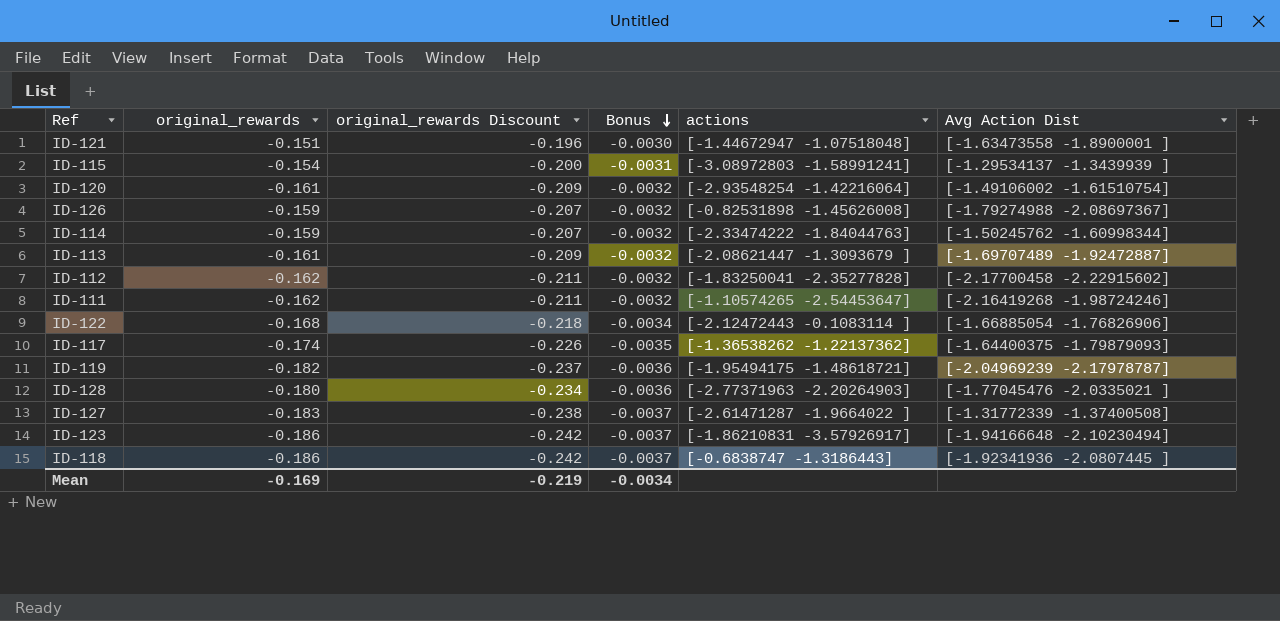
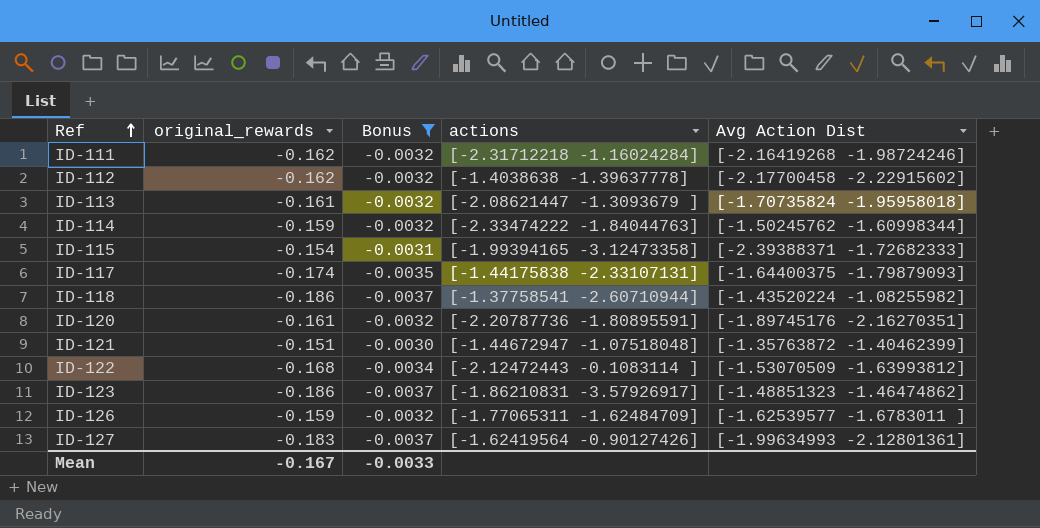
filter: none -> Bonus != -0.0036
row order: Bonus descending -> Ref ascending
column original_rewards Discount | formula: [original_rewards] * 1.3 -> none
ID-111 | actions: [-1.10574265 -2.54453647] -> [-2.31712218 -1.16024284]
ID-112 | actions: [-1.83250041 -2.35277828] -> [-1.4038638 -1.39637778]
ID-113 | Avg Action Dist: [-1.69707489 -1.92472887] -> [-1.70735824 -1.95958018]
ID-115 | actions: [-3.08972803 -1.58991241] -> [-1.99394165 -3.12473358]
ID-115 | Avg Action Dist: [-1.29534137 -1.3439939 ] -> [-2.39388371 -1.72682333]
ID-117 | actions: [-1.36538262 -1.22137362] -> [-1.44175838 -2.33107131]
ID-118 | actions: [-0.6838747 -1.3186443] -> [-1.37758541 -2.60710944]
ID-118 | Avg Action Dist: [-1.92341936 -2.0807445 ] -> [-1.43520224 -1.08255982]
ID-120 | actions: [-2.93548254 -1.42216064] -> [-2.20787736 -1.80895591]
ID-120 | Avg Action Dist: [-1.49106002 -1.61510754] -> [-1.89745176 -2.16270351]
ID-121 | Avg Action Dist: [-1.63473558 -1.8900001 ] -> [-1.35763872 -1.40462399]
ID-122 | Avg Action Dist: [-1.66885054 -1.76826906] -> [-1.53070509 -1.63993812]
ID-123 | Avg Action Dist: [-1.94166648 -2.10230494] -> [-1.48851323 -1.46474862]
ID-126 | actions: [-0.82531898 -1.45626008] -> [-1.77065311 -1.62484709]
ID-126 | Avg Action Dist: [-1.79274988 -2.08697367] -> [-1.62539577 -1.6783011 ]
ID-127 | actions: [-2.61471287 -1.9664022 ] -> [-1.62419564 -0.90127426]
ID-127 | Avg Action Dist: [-1.31772339 -1.37400508] -> [-1.99634993 -2.12801361]
Mean | original_rewards: -0.169 -> -0.167
Mean | Bonus: -0.0034 -> -0.0033

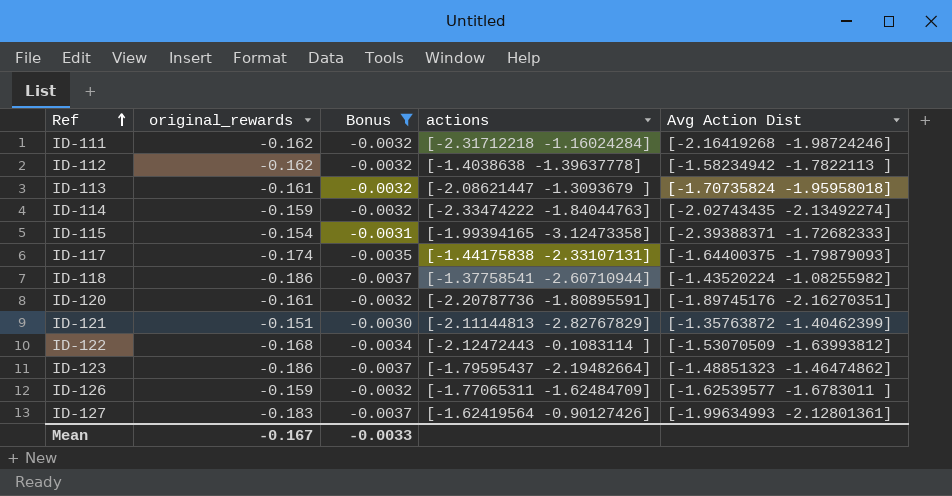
ID-112 | Avg Action Dist: [-2.17700458 -2.22915602] -> [-1.58234942 -1.7822113 ]
ID-114 | Avg Action Dist: [-1.50245762 -1.60998344] -> [-2.02743435 -2.13492274]
ID-121 | actions: [-1.44672947 -1.07518048] -> [-2.11144813 -2.82767829]
ID-123 | actions: [-1.86210831 -3.57926917] -> [-1.79595437 -2.19482664]

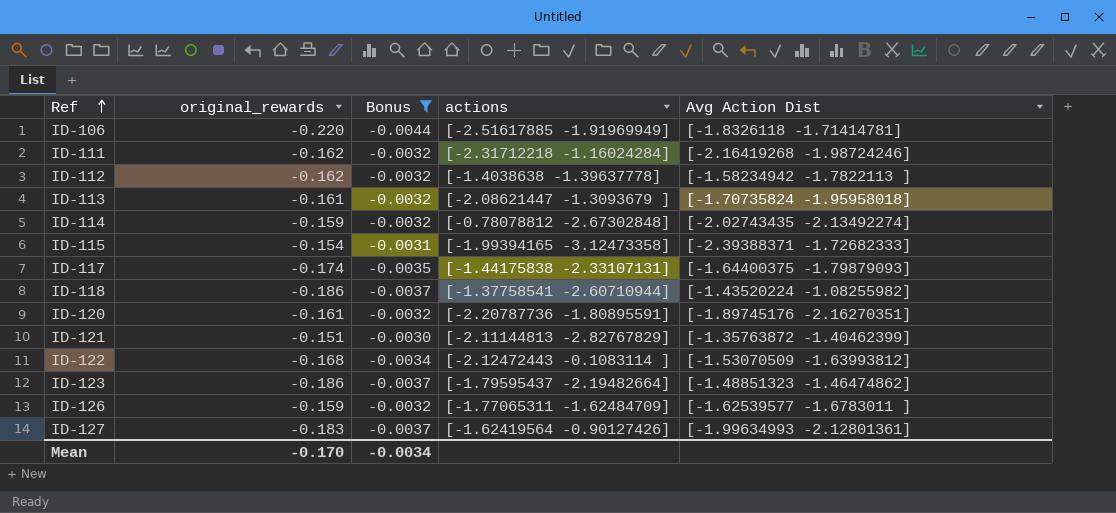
row ID-106: none -> -0.220 | -0.0044 | [-2.51617885 -1.91969949] | [-1.8326118 -1.71414781]
ID-114 | actions: [-2.33474222 -1.84044763] -> [-0.78078812 -2.67302848]
Mean | original_rewards: -0.167 -> -0.170
Mean | Bonus: -0.0033 -> -0.0034

